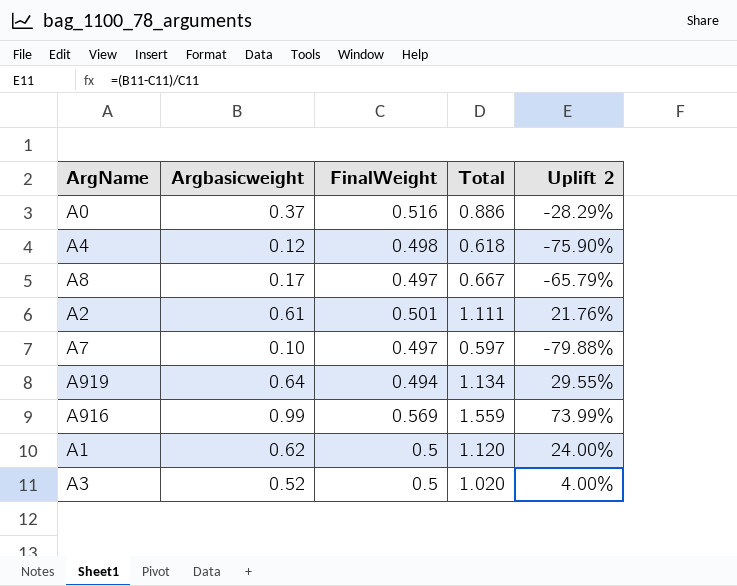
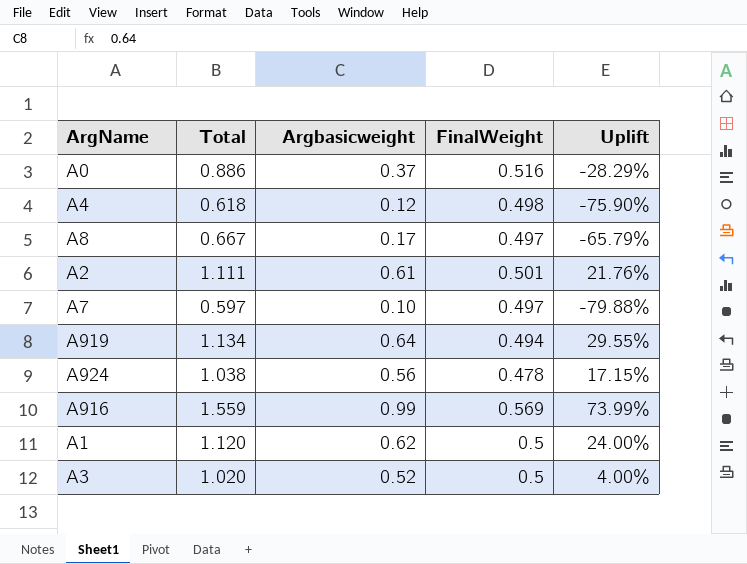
column Total | position: 4 -> 2
column name: Uplift 2 -> Uplift
row A924: none -> 1.038 | 0.56 | 0.478 | 17.15%

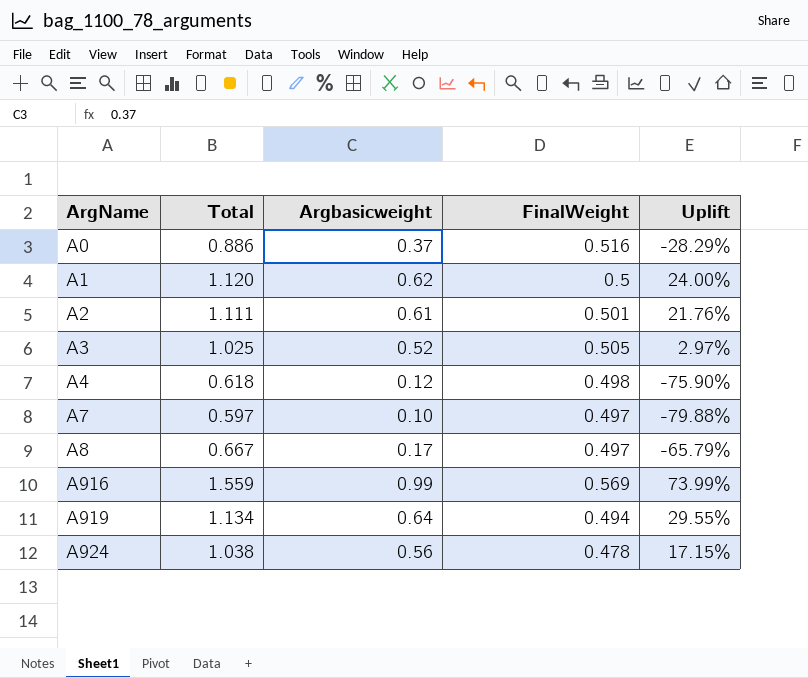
row order: none -> ArgName ascending
A3 | Total: 1.020 -> 1.025
A3 | FinalWeight: 0.5 -> 0.505
A3 | Uplift: 4.00% -> 2.97%

